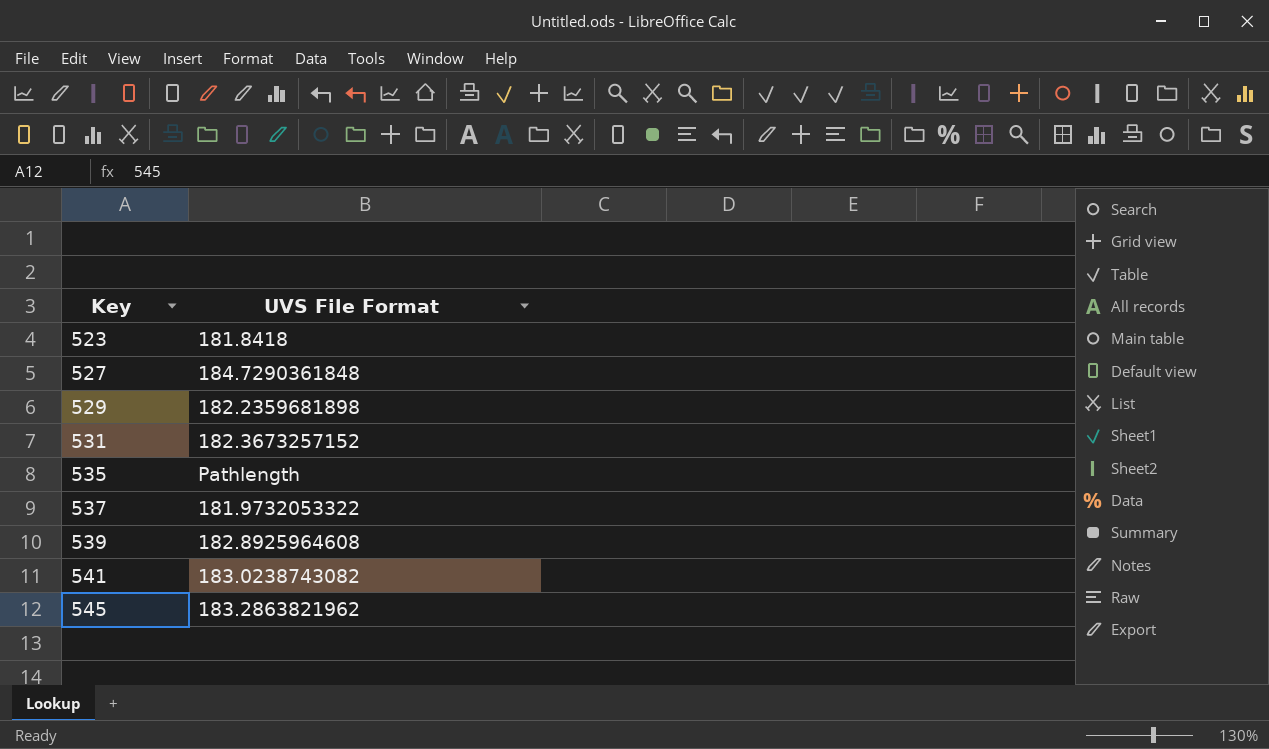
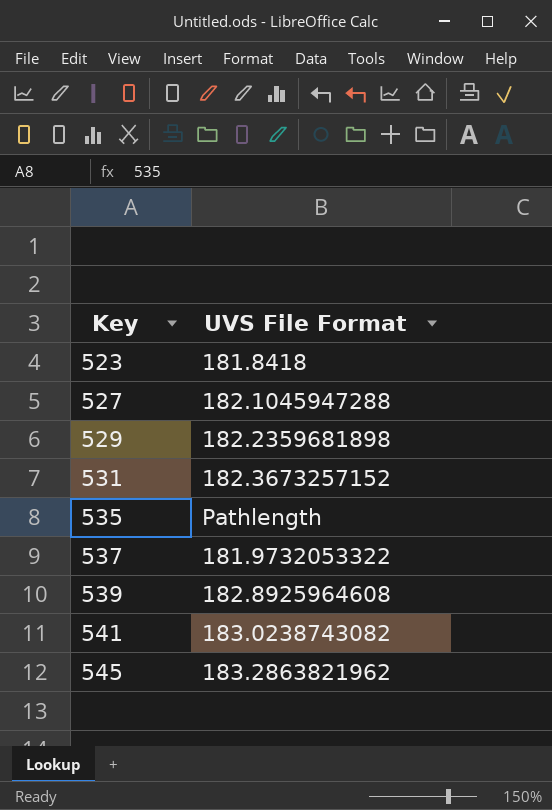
527 | UVS File Format: 184.7290361848 -> 182.1045947288

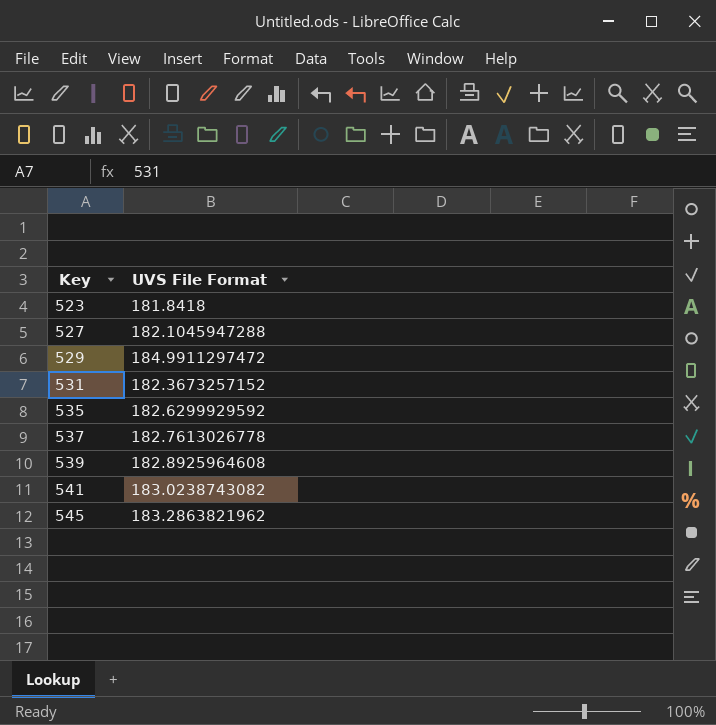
529 | UVS File Format: 182.2359681898 -> 184.9911297472
535 | UVS File Format: Pathlength -> 182.6299929592
537 | UVS File Format: 181.9732053322 -> 182.7613026778

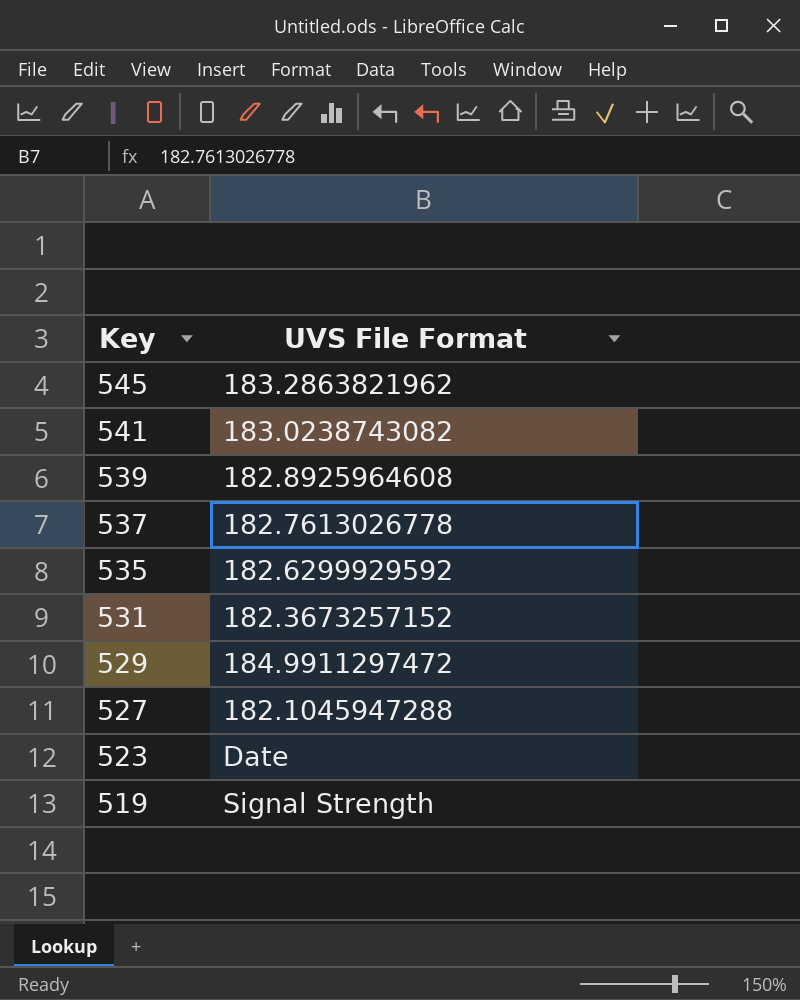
row order: Key ascending -> Key descending
523 | UVS File Format: 181.8418 -> Date
row 519: none -> Signal Strength

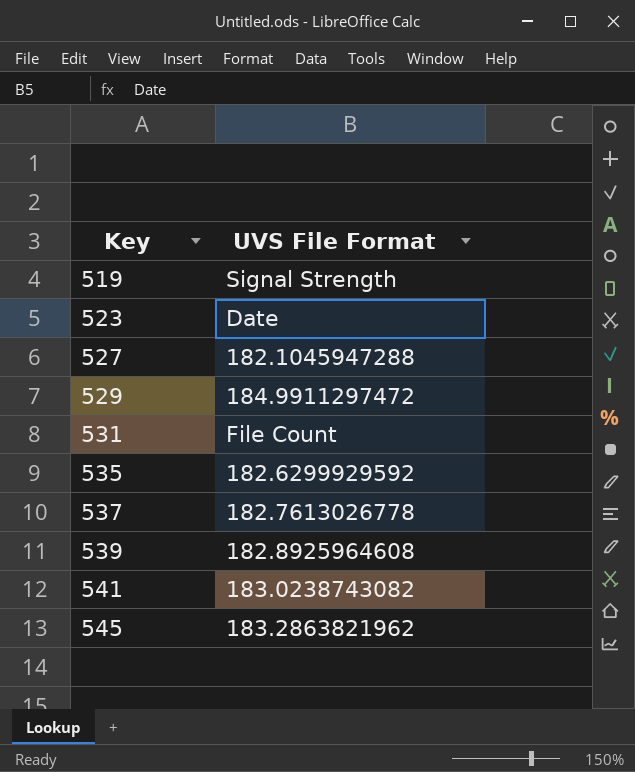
row order: Key descending -> Key ascending
531 | UVS File Format: 182.3673257152 -> File Count

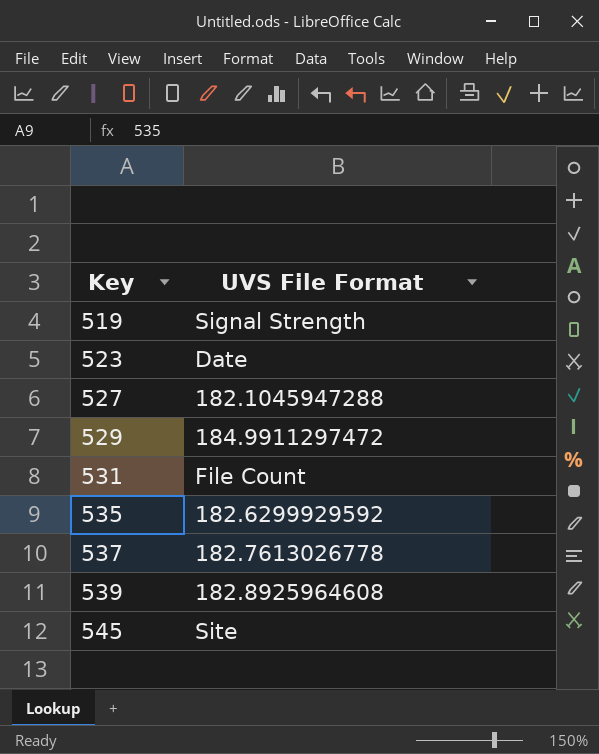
row 541: 183.0238743082 -> none
545 | UVS File Format: 183.2863821962 -> Site

